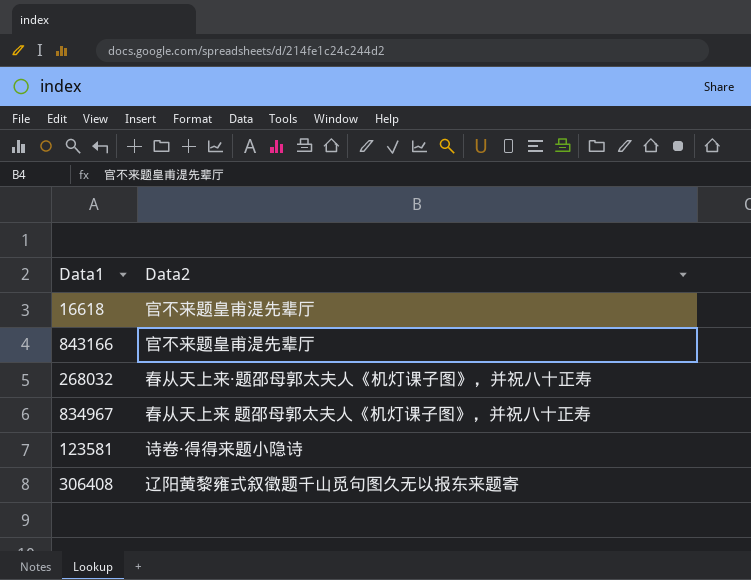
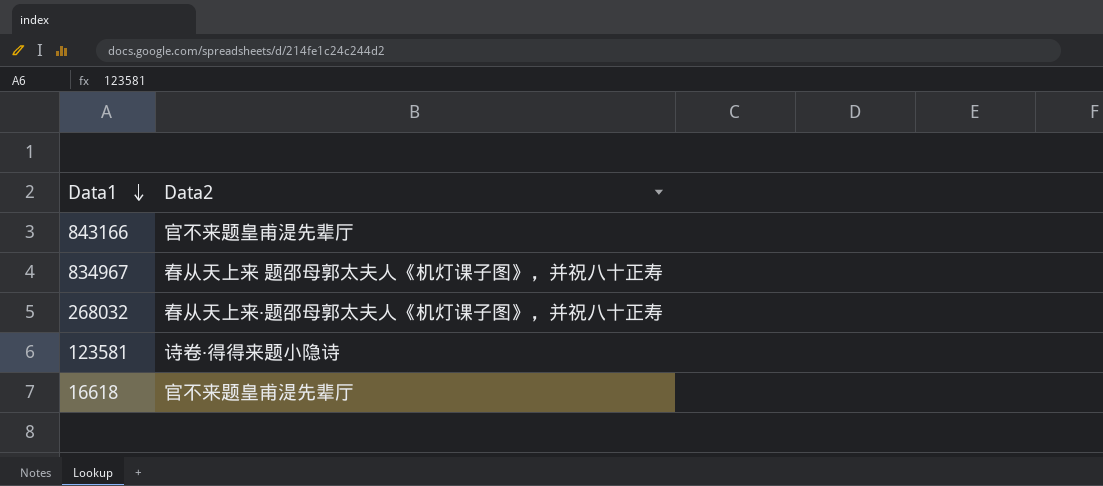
row order: none -> Data1 descending
row 306408: 辽阳黄黎雍式叙徵题千山觅句图久无以报东来题寄 -> none

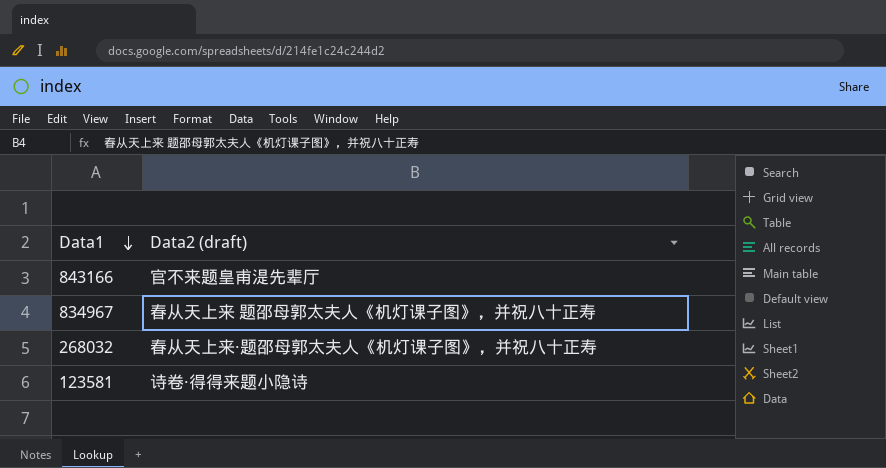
column name: Data2 -> Data2 (draft)
row 16618: 官不来题皇甫湜先辈厅 -> none

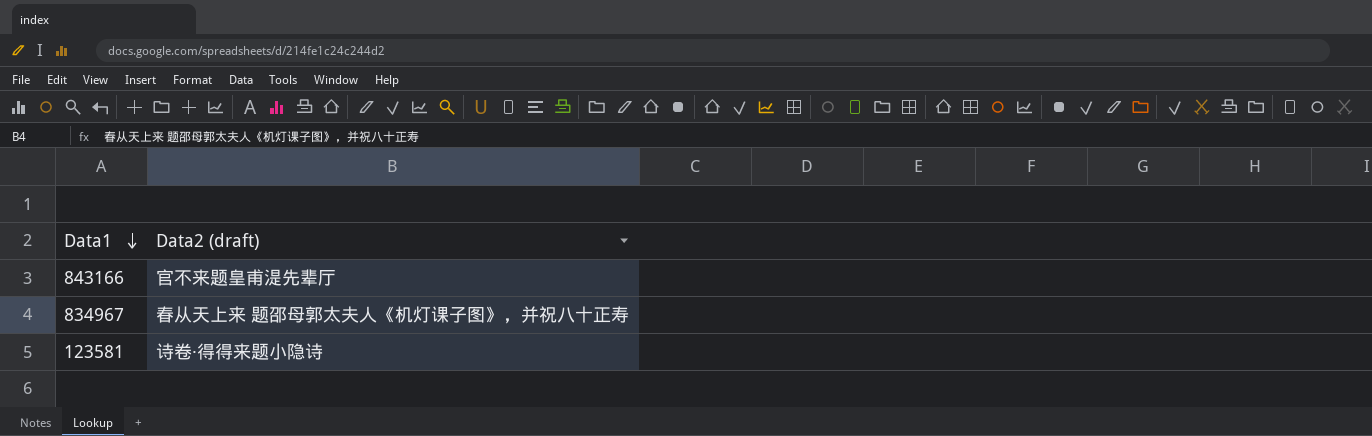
row 268032: 春从天上来·题邵母郭太夫人《机灯课子图》，并祝八十正寿 -> none

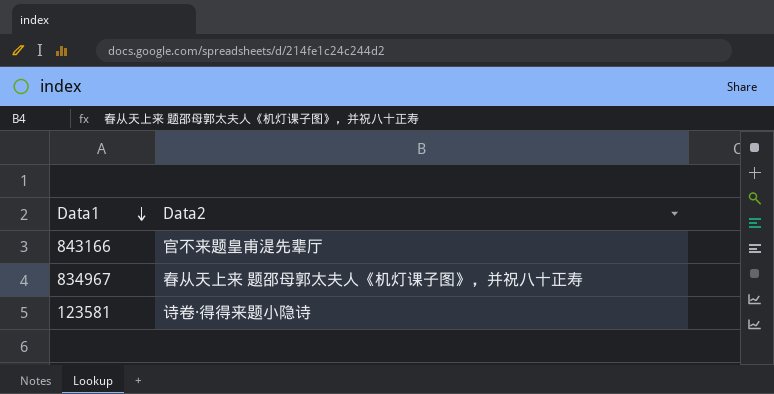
column name: Data2 (draft) -> Data2

